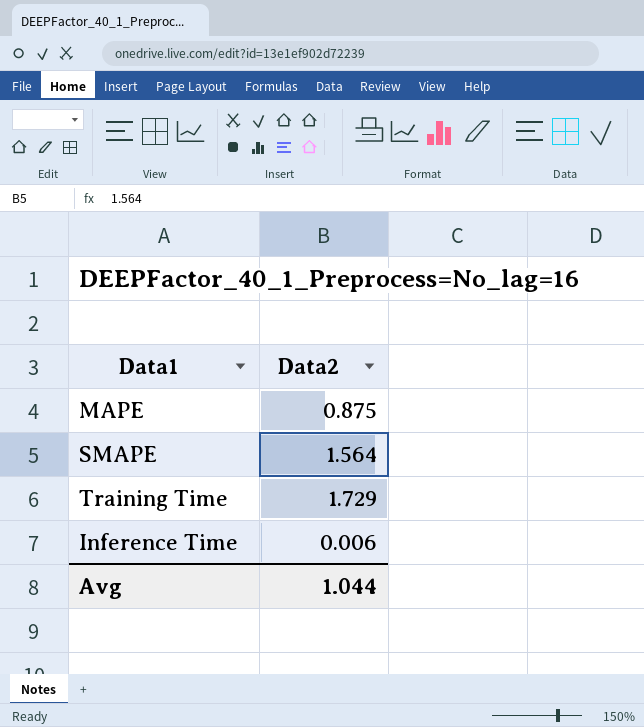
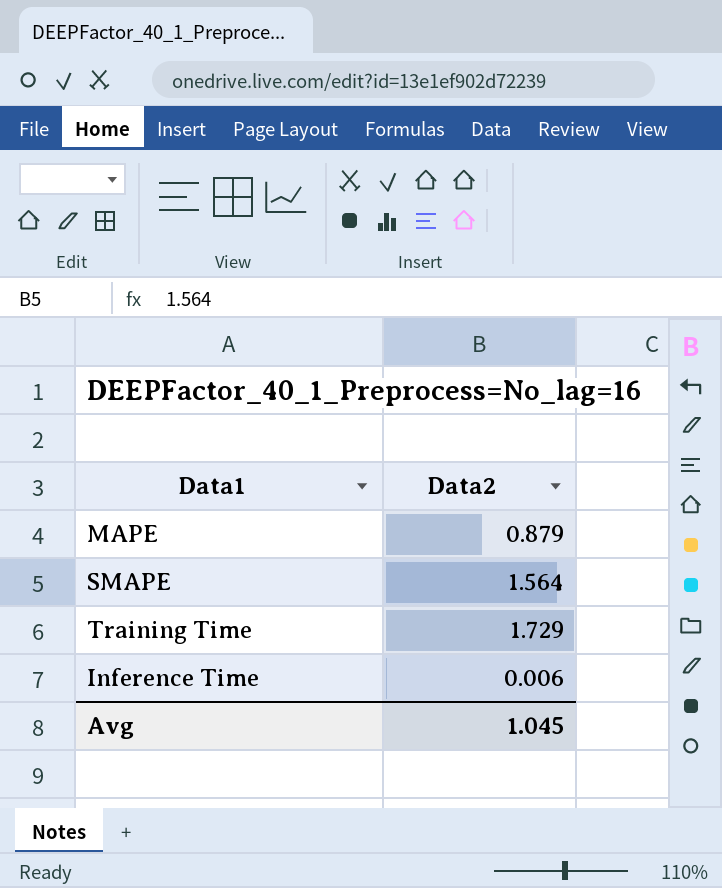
MAPE | Data2: 0.875 -> 0.879
Avg | Data2: 1.044 -> 1.045

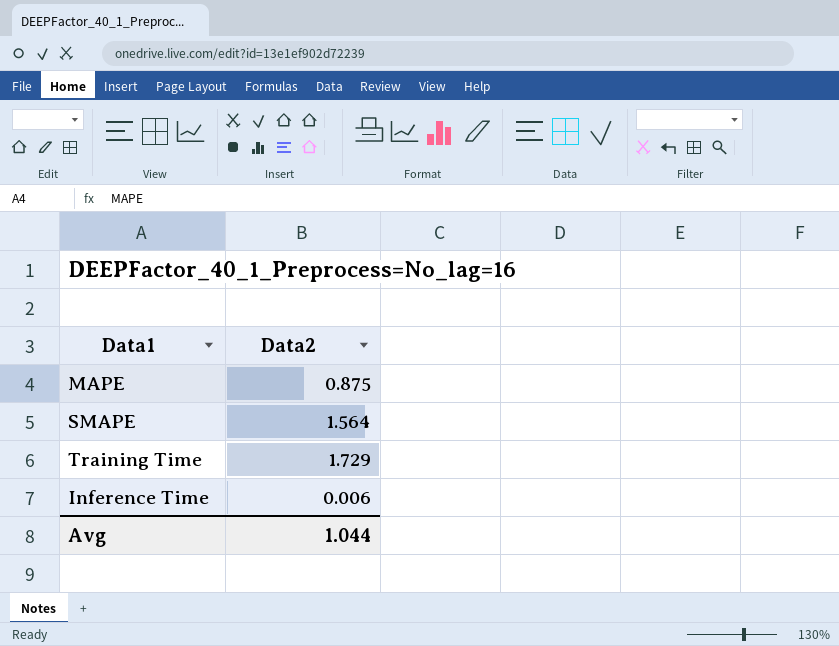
MAPE | Data2: 0.879 -> 0.875
Avg | Data2: 1.045 -> 1.044

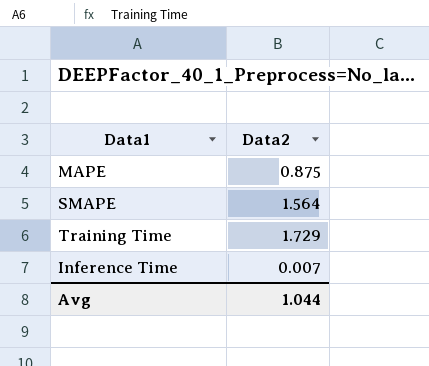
Inference Time | Data2: 0.006 -> 0.007

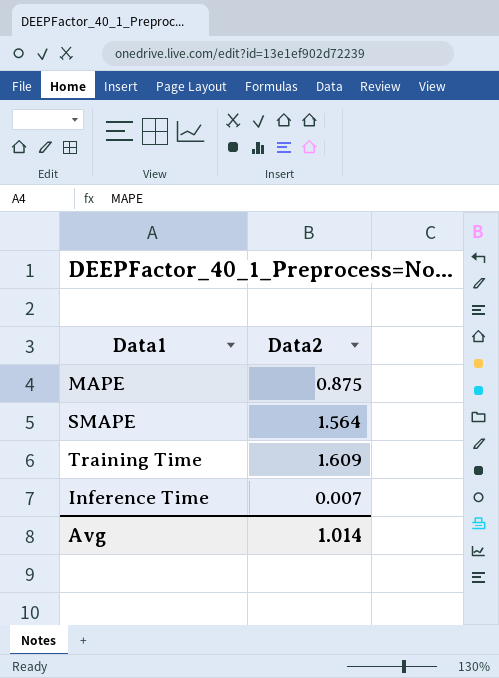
Training Time | Data2: 1.729 -> 1.609
Avg | Data2: 1.044 -> 1.014

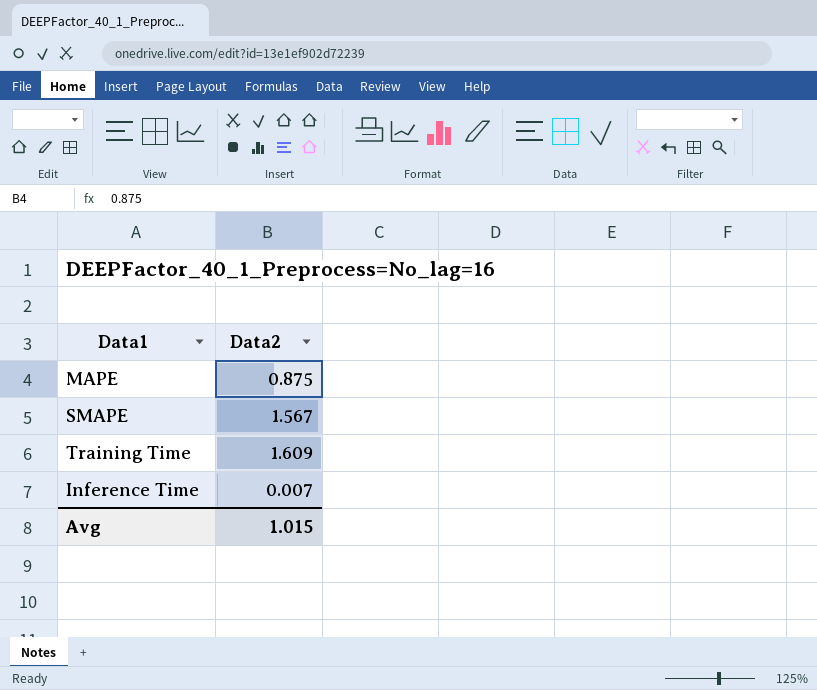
SMAPE | Data2: 1.564 -> 1.567
Avg | Data2: 1.014 -> 1.015

